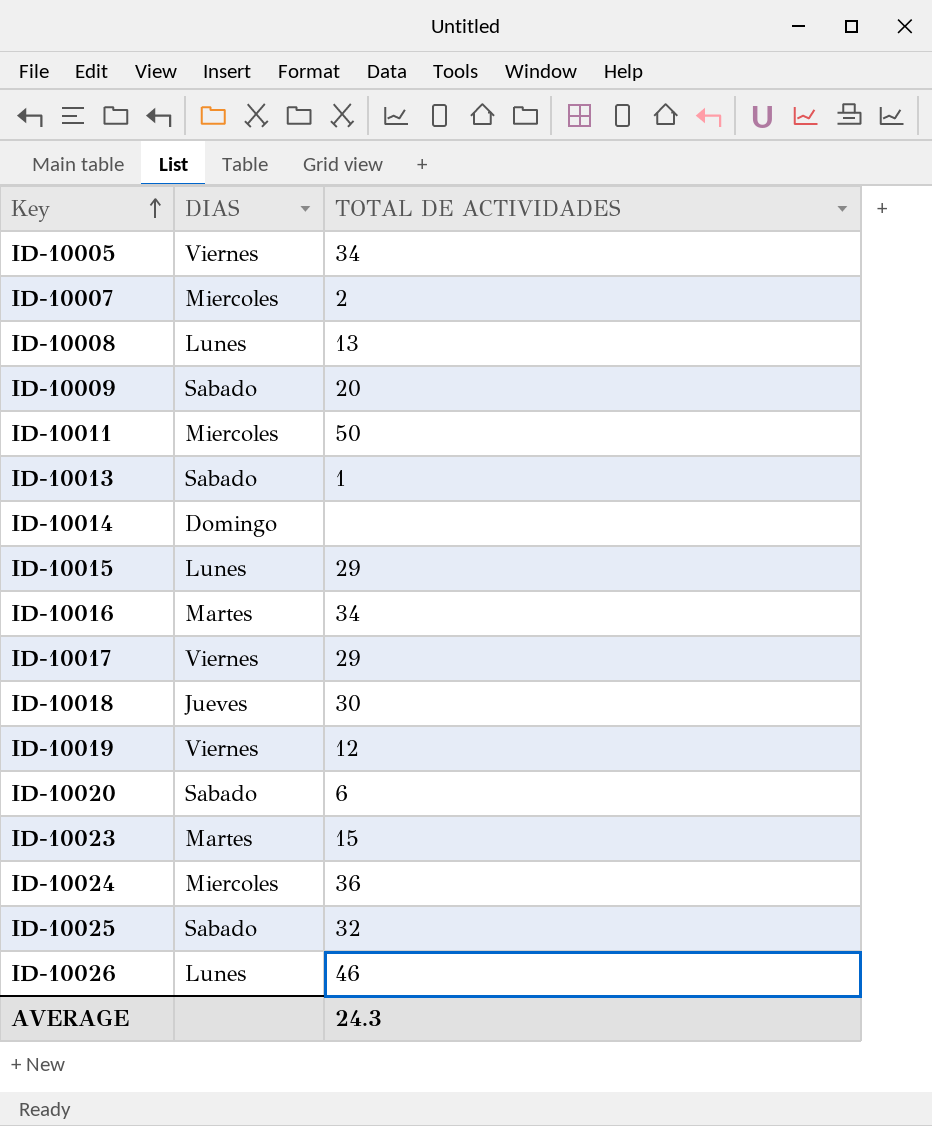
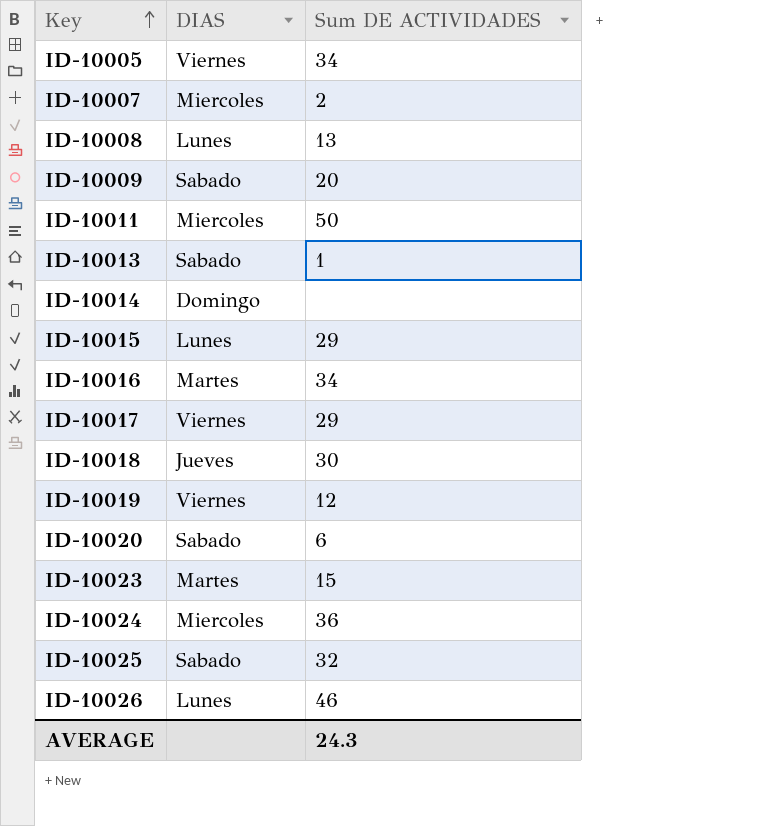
column name: TOTAL DE ACTIVIDADES -> Sum DE ACTIVIDADES

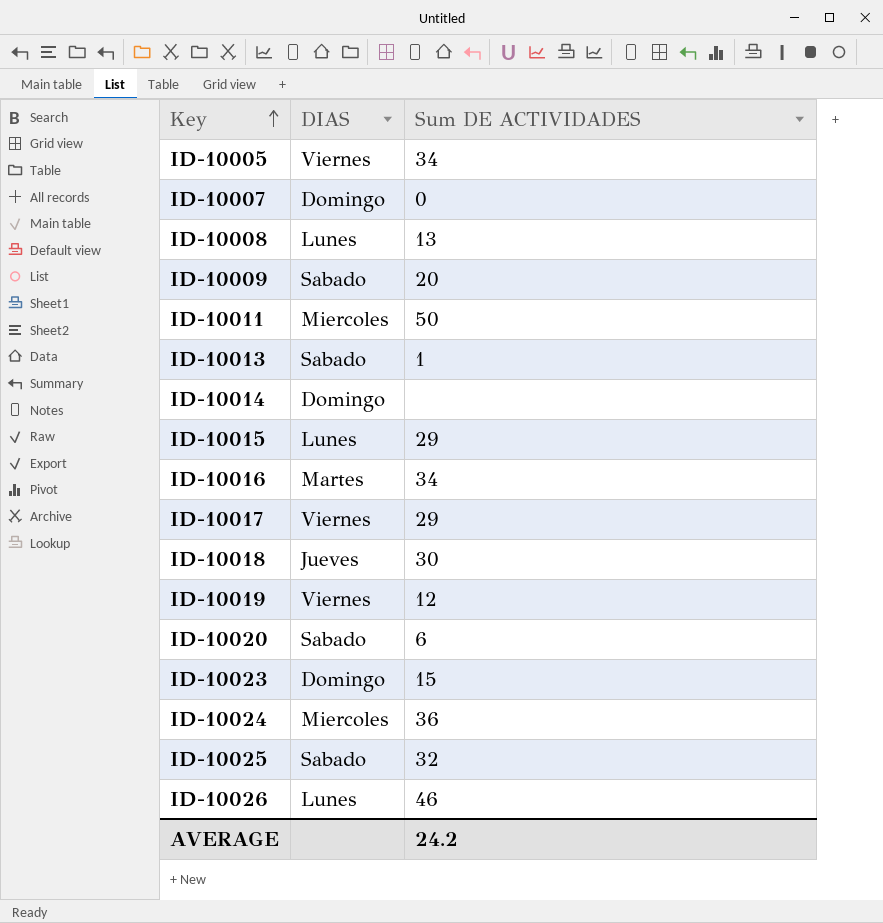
ID-10007 | DIAS: Miercoles -> Domingo
ID-10007 | Sum DE ACTIVIDADES: 2 -> 0
ID-10023 | DIAS: Martes -> Domingo
AVERAGE | Sum DE ACTIVIDADES: 24.3 -> 24.2

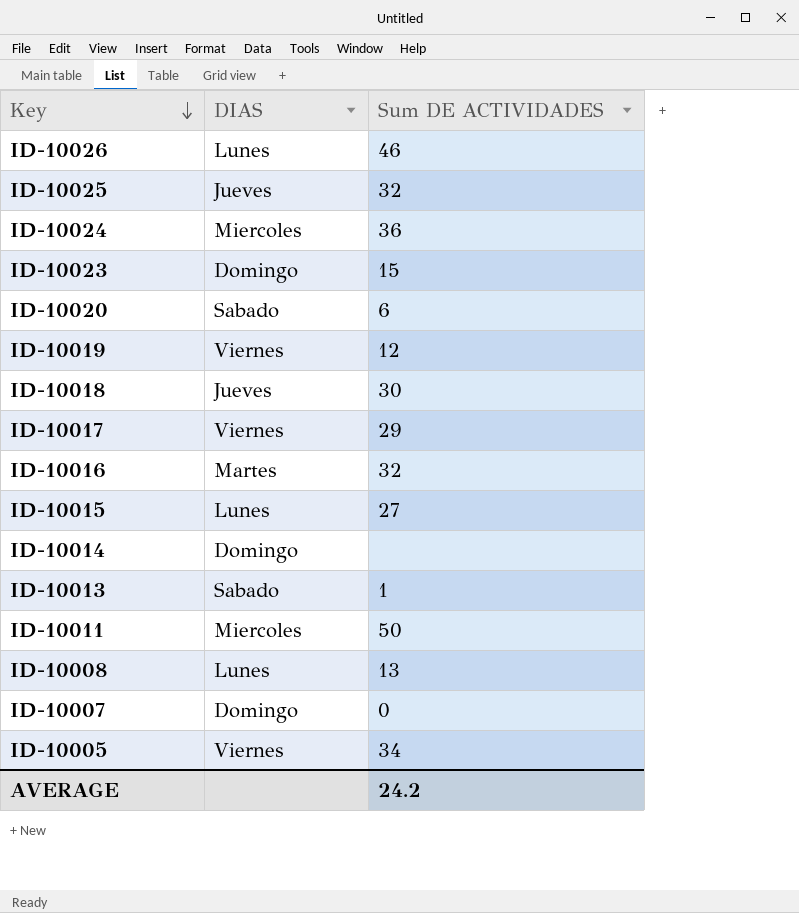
row order: Key ascending -> Key descending
row ID-10009: Sabado | 20 -> none
ID-10025 | DIAS: Sabado -> Jueves
ID-10016 | Sum DE ACTIVIDADES: 34 -> 32
ID-10015 | Sum DE ACTIVIDADES: 29 -> 27

